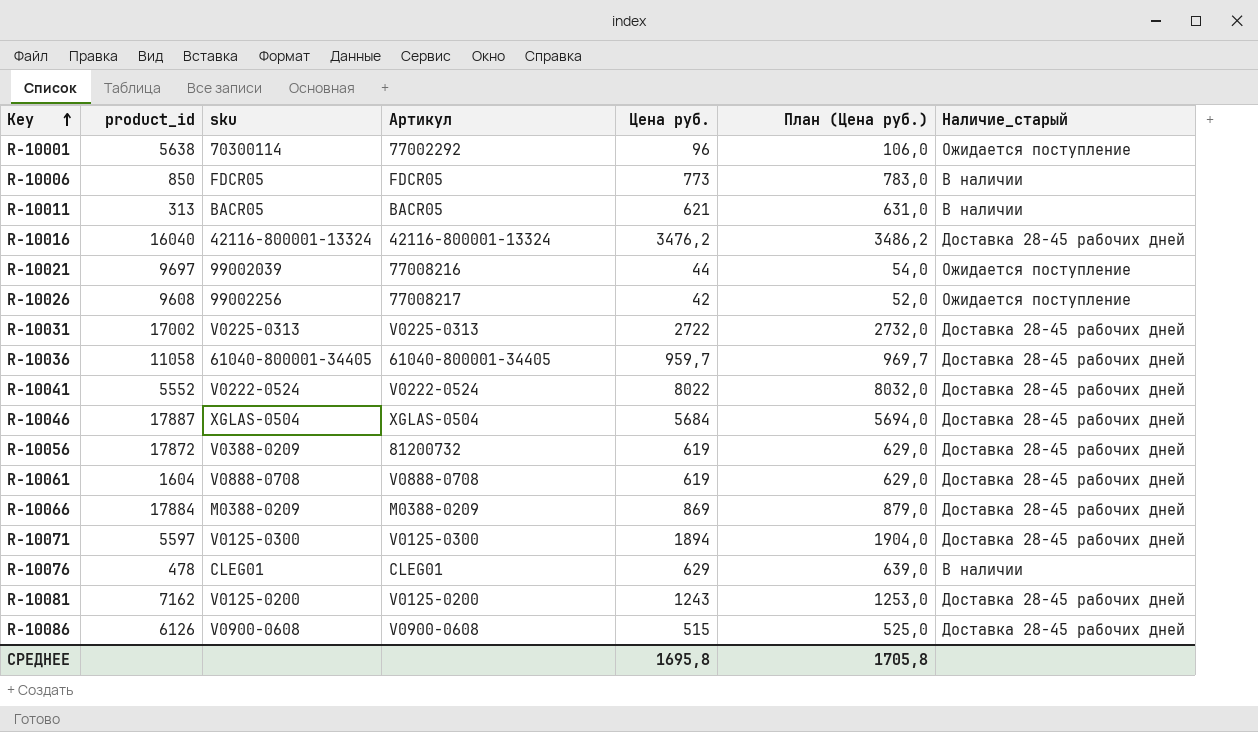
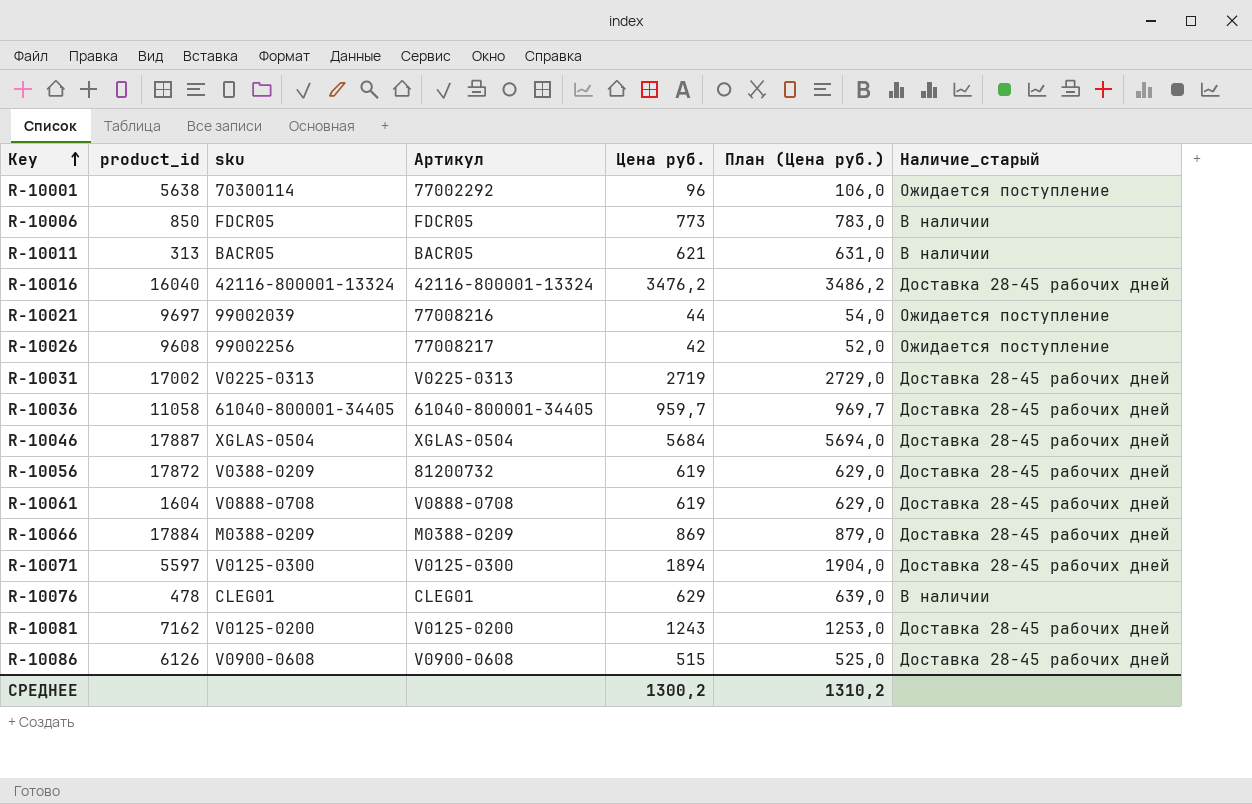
row R-10041: 5552 | V0222-0524 | V0222-0524 | 8022 | 8032,0 | Доставка 28-45 рабочих дней -> none
R-10031 | Цена руб.: 2722 -> 2719
R-10031 | План (Цена руб.): 2732,0 -> 2729,0
СРЕДНЕЕ | Цена руб.: 1695,8 -> 1300,2
СРЕДНЕЕ | План (Цена руб.): 1705,8 -> 1310,2

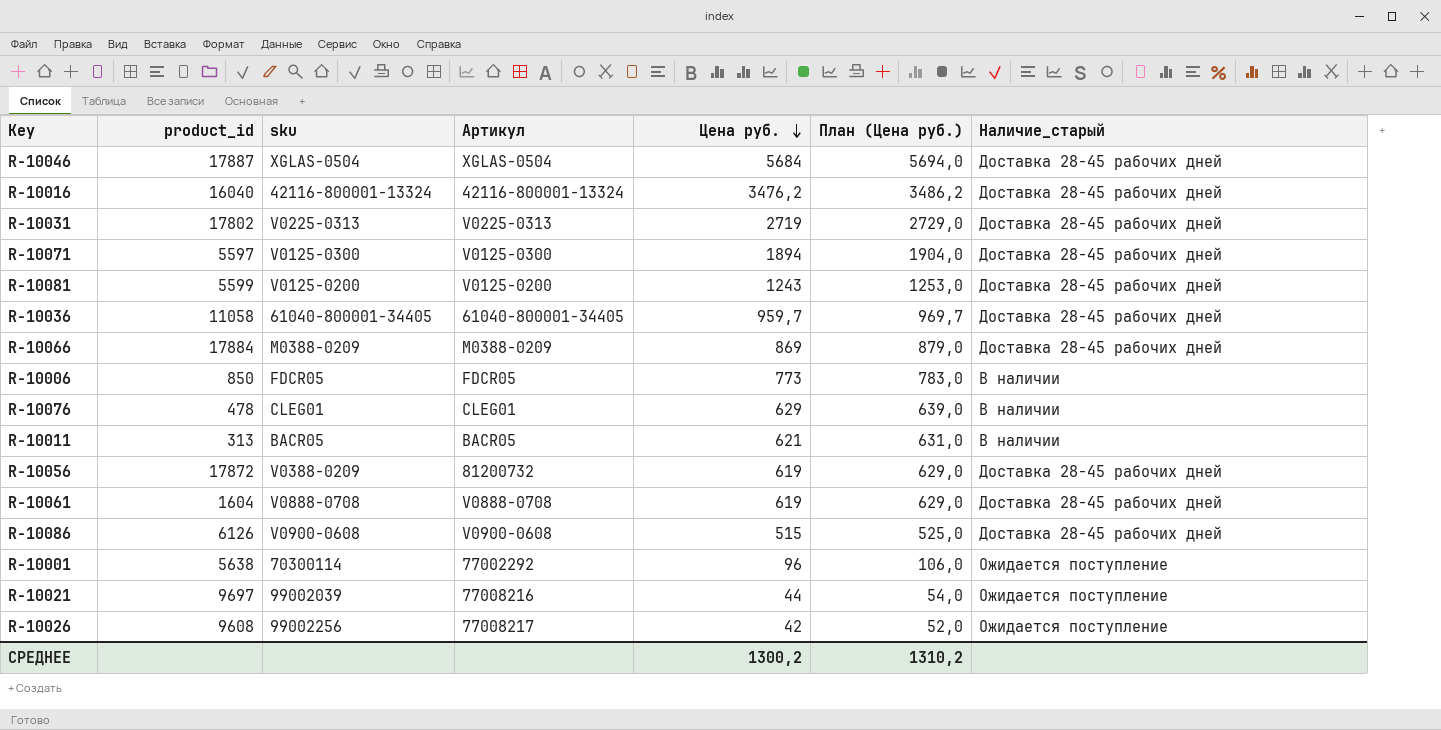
row order: Key ascending -> Цена руб. descending
R-10031 | product_id: 17002 -> 17802
R-10081 | product_id: 7162 -> 5599

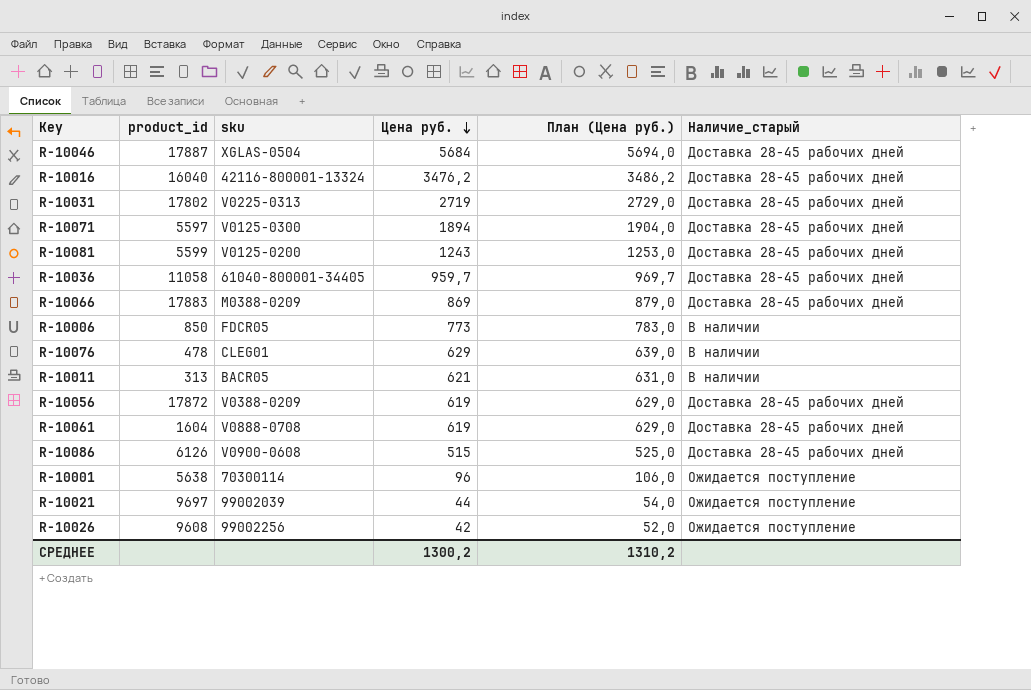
column Артикул | position: 4 -> none
R-10066 | product_id: 17884 -> 17883

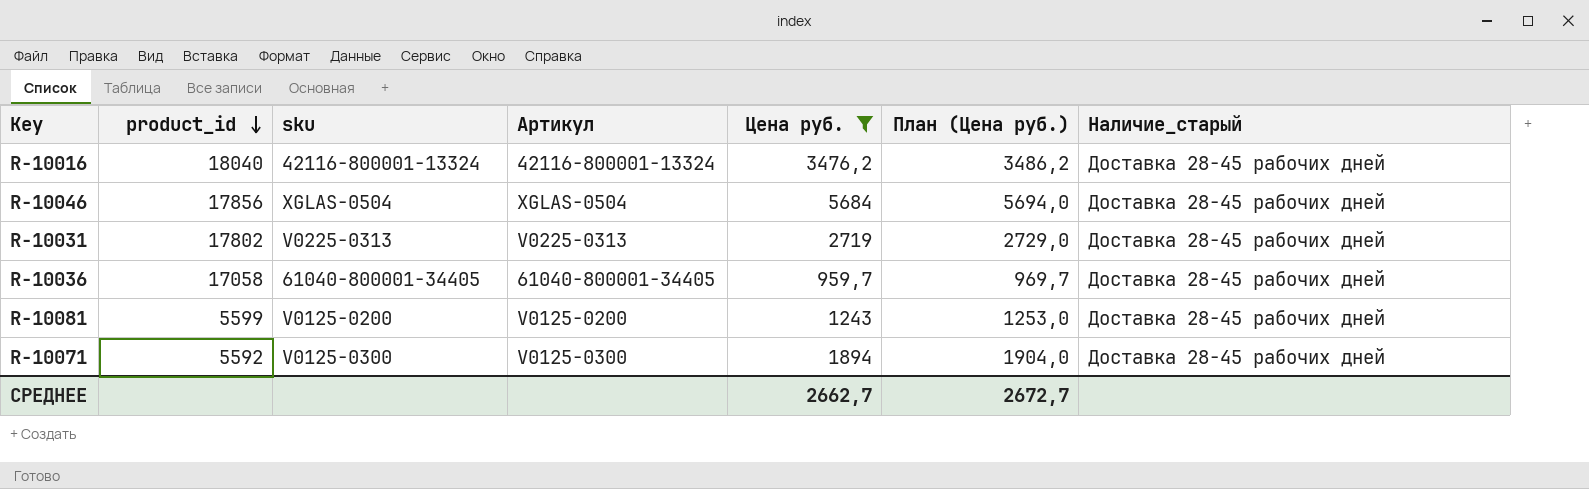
filter: none -> Цена руб. >= 959,7
row order: Цена руб. descending -> product_id descending
column Артикул | position: none -> 4
R-10016 | product_id: 16040 -> 18040
R-10046 | product_id: 17887 -> 17856
R-10036 | product_id: 11058 -> 17058
R-10071 | product_id: 5597 -> 5592
СРЕДНЕЕ | Цена руб.: 1300,2 -> 2662,7
СРЕДНЕЕ | План (Цена руб.): 1310,2 -> 2672,7

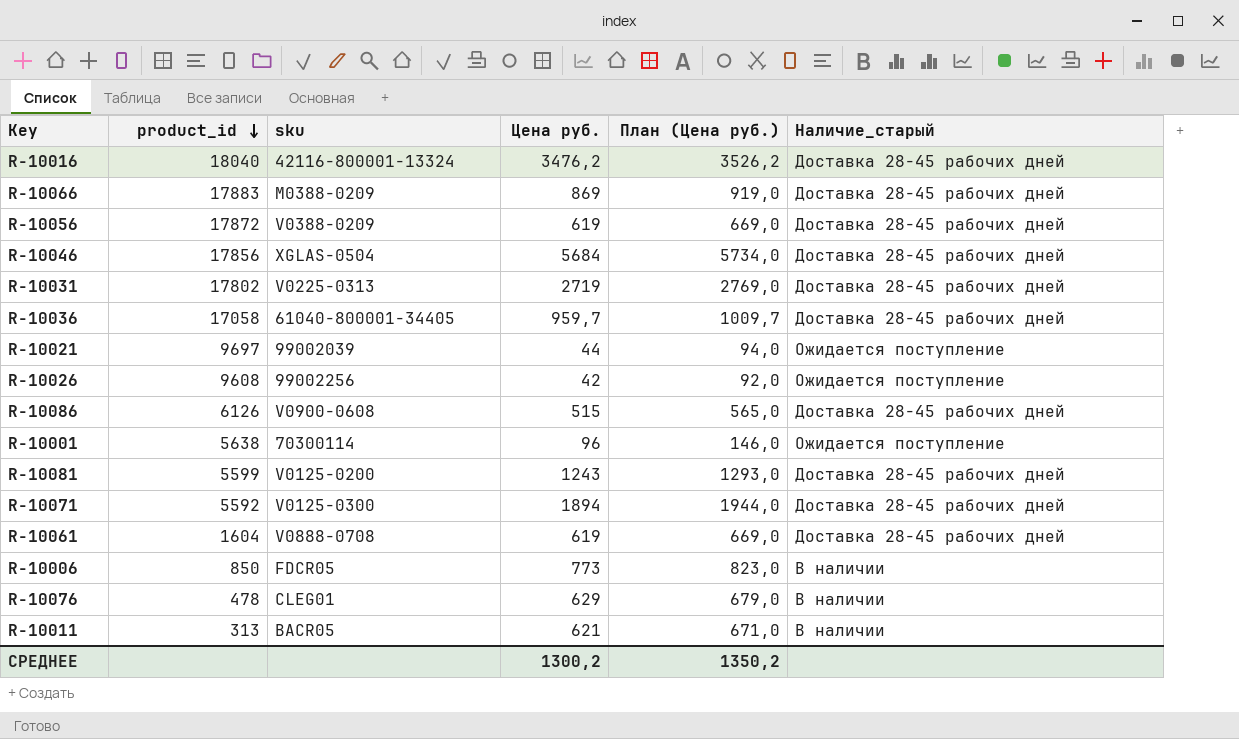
filter: Цена руб. >= 959,7 -> none
column Артикул | position: 4 -> none
column План (Цена руб.) | formula: [Цена руб.] + 10 -> [Цена руб.] + 50
СРЕДНЕЕ | Цена руб.: 2662,7 -> 1300,2
СРЕДНЕЕ | План (Цена руб.): 2672,7 -> 1350,2

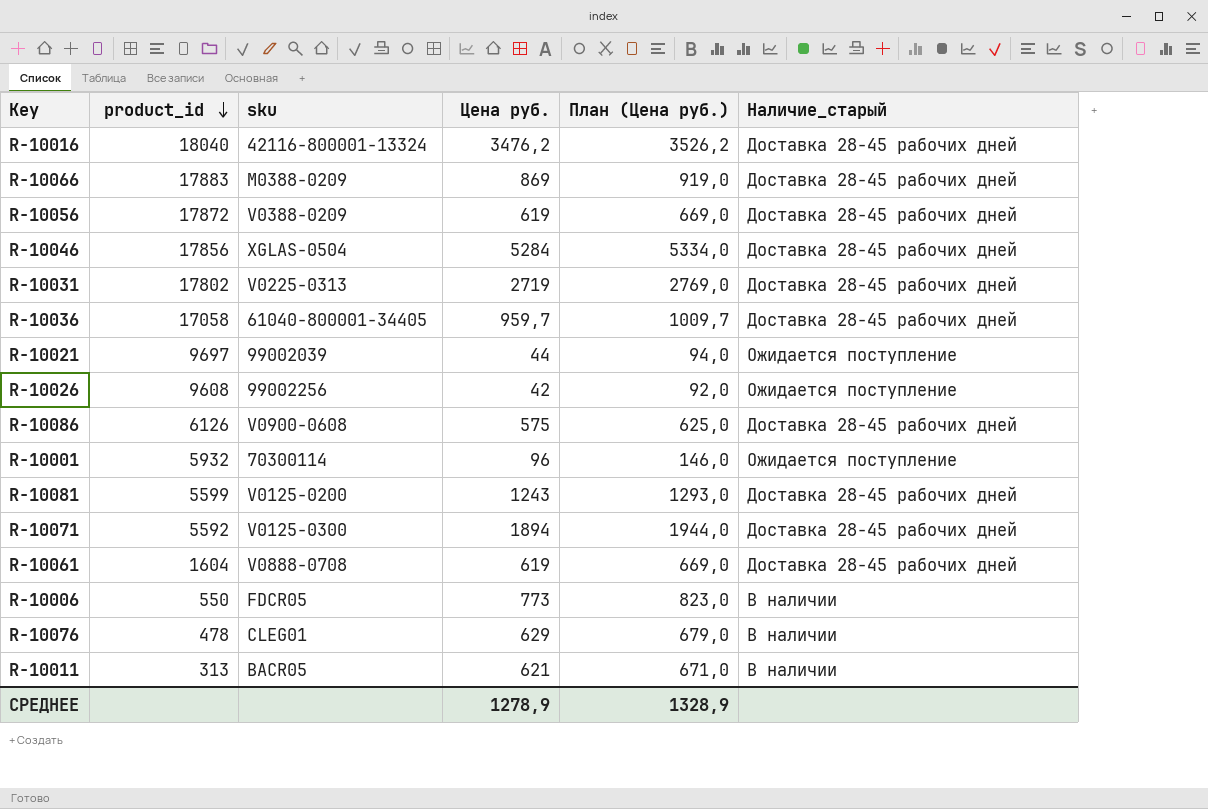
R-10046 | Цена руб.: 5684 -> 5284
R-10046 | План (Цена руб.): 5734,0 -> 5334,0
R-10086 | Цена руб.: 515 -> 575
R-10086 | План (Цена руб.): 565,0 -> 625,0
R-10001 | product_id: 5638 -> 5932
R-10006 | product_id: 850 -> 550
СРЕДНЕЕ | Цена руб.: 1300,2 -> 1278,9
СРЕДНЕЕ | План (Цена руб.): 1350,2 -> 1328,9

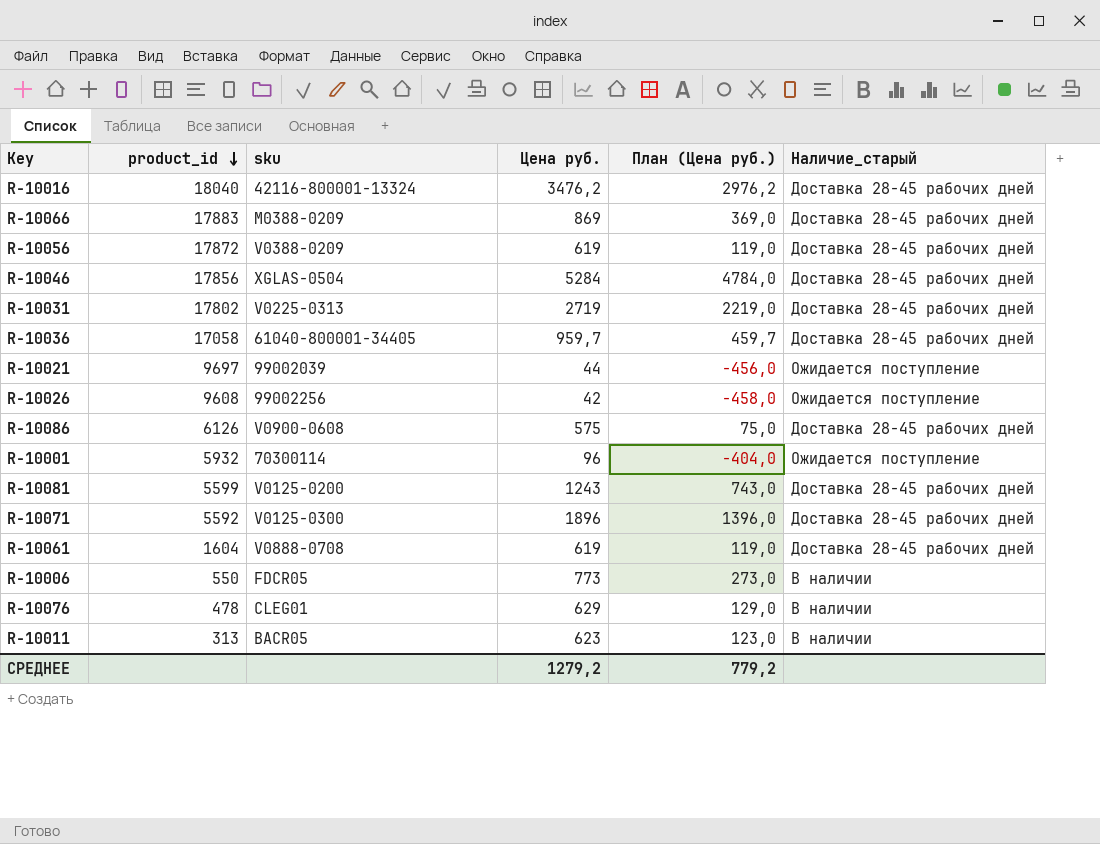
column План (Цена руб.) | formula: [Цена руб.] + 50 -> [Цена руб.] - 500
R-10071 | Цена руб.: 1894 -> 1896
R-10011 | Цена руб.: 621 -> 623
СРЕДНЕЕ | Цена руб.: 1278,9 -> 1279,2
СРЕДНЕЕ | План (Цена руб.): 1328,9 -> 779,2

